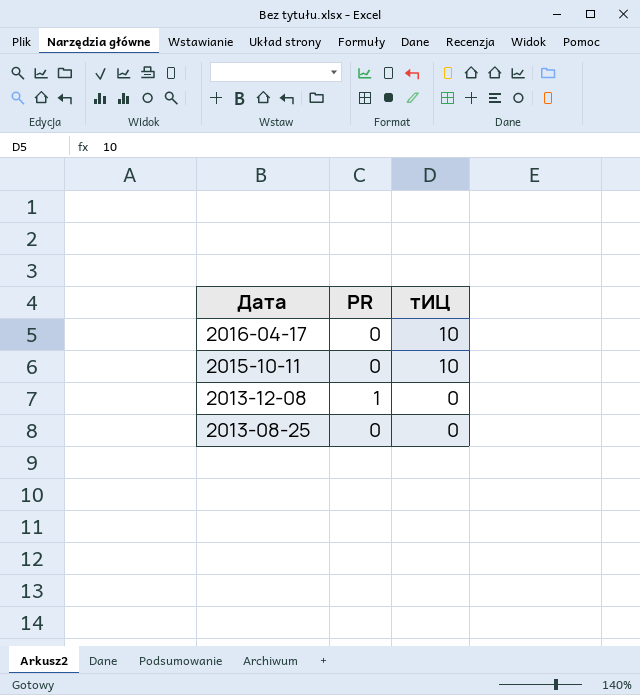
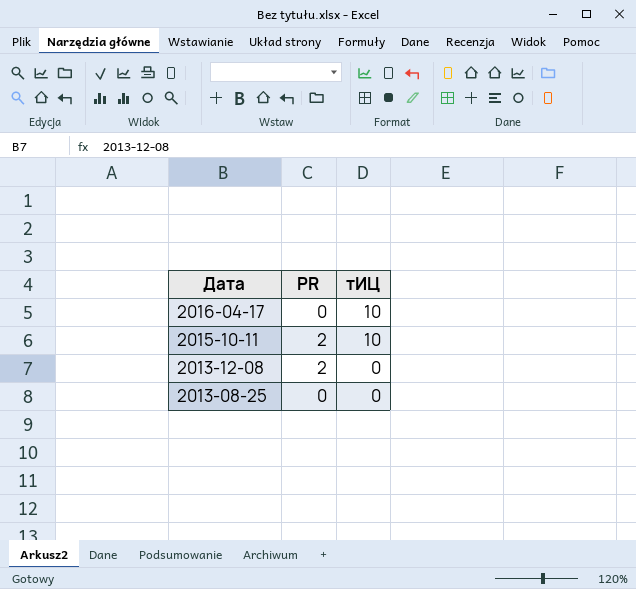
2015-10-11 | PR: 0 -> 2
2013-12-08 | PR: 1 -> 2

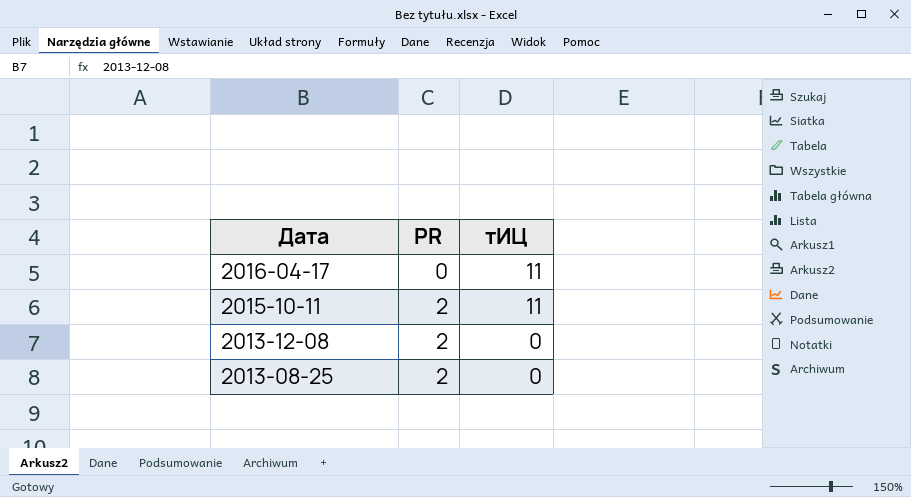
2016-04-17 | тИЦ: 10 -> 11
2015-10-11 | тИЦ: 10 -> 11
2013-08-25 | PR: 0 -> 2

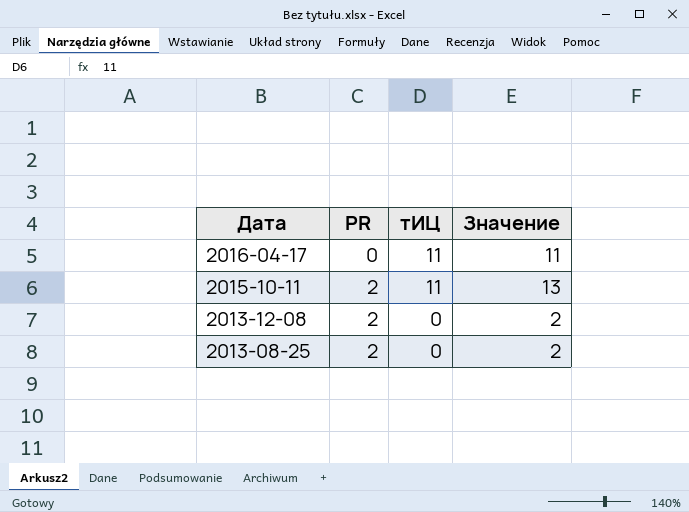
column Значение | formula: none -> [PR] + [тИЦ]

